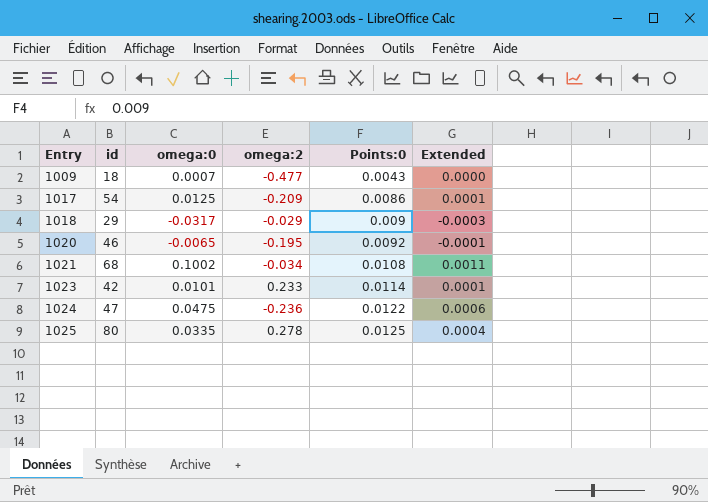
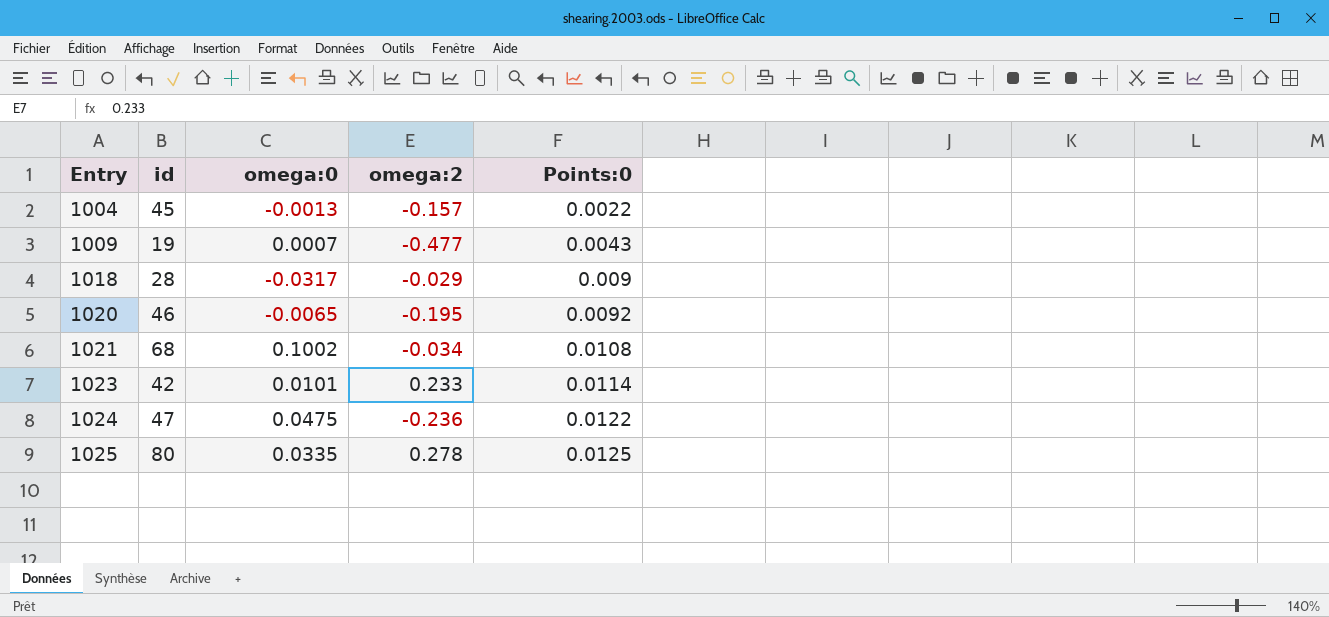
column Extended | formula: [omega:0] * [Points:0] -> none
row 1017: 54 | 0.0125 | -0.209 | 0.0086 | 0.0001 -> none
row 1004: none -> 45 | -0.0013 | -0.157 | 0.0022
1009 | id: 18 -> 19
1018 | id: 29 -> 28

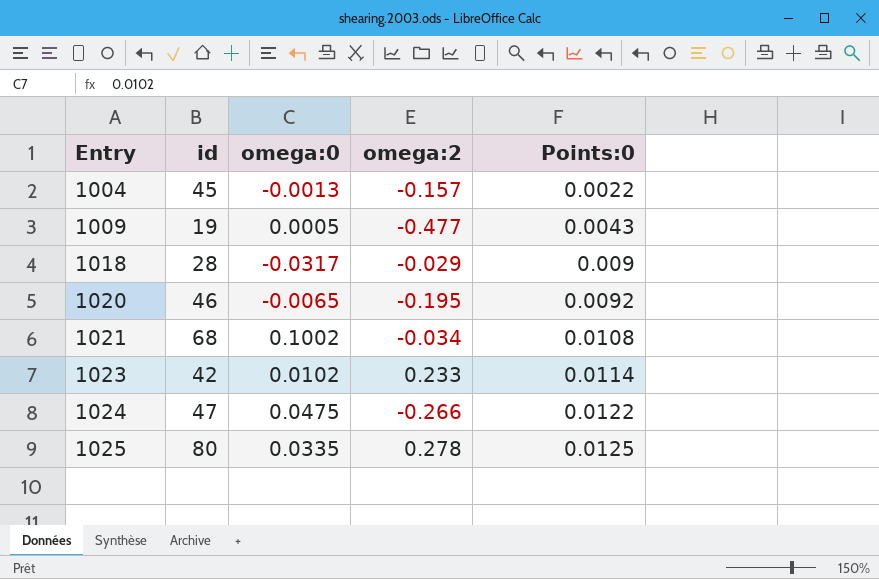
1009 | omega:0: 0.0007 -> 0.0005
1023 | omega:0: 0.0101 -> 0.0102
1024 | omega:2: -0.236 -> -0.266

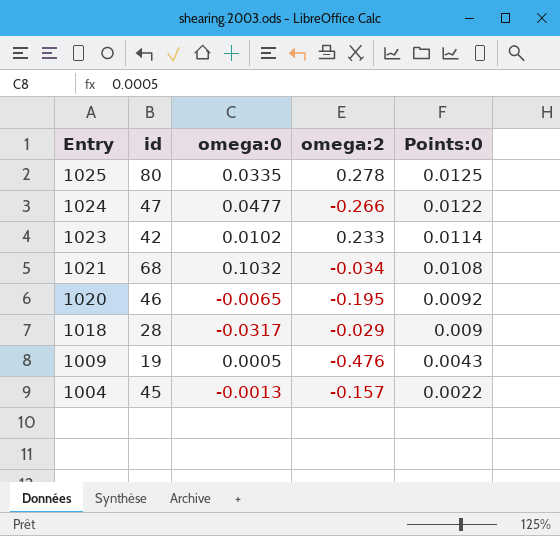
row order: Entry ascending -> Entry descending
1024 | omega:0: 0.0475 -> 0.0477
1021 | omega:0: 0.1002 -> 0.1032
1009 | omega:2: -0.477 -> -0.476

